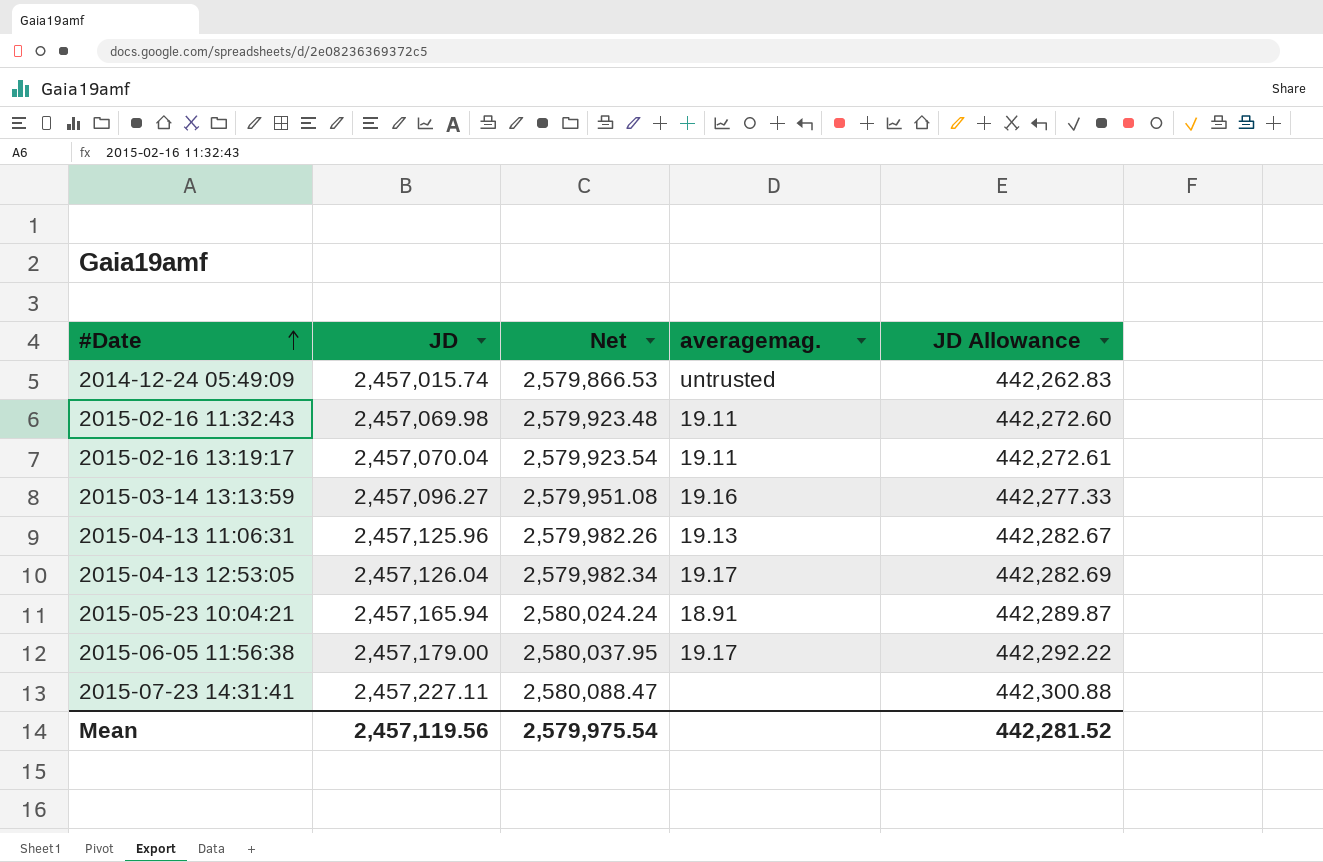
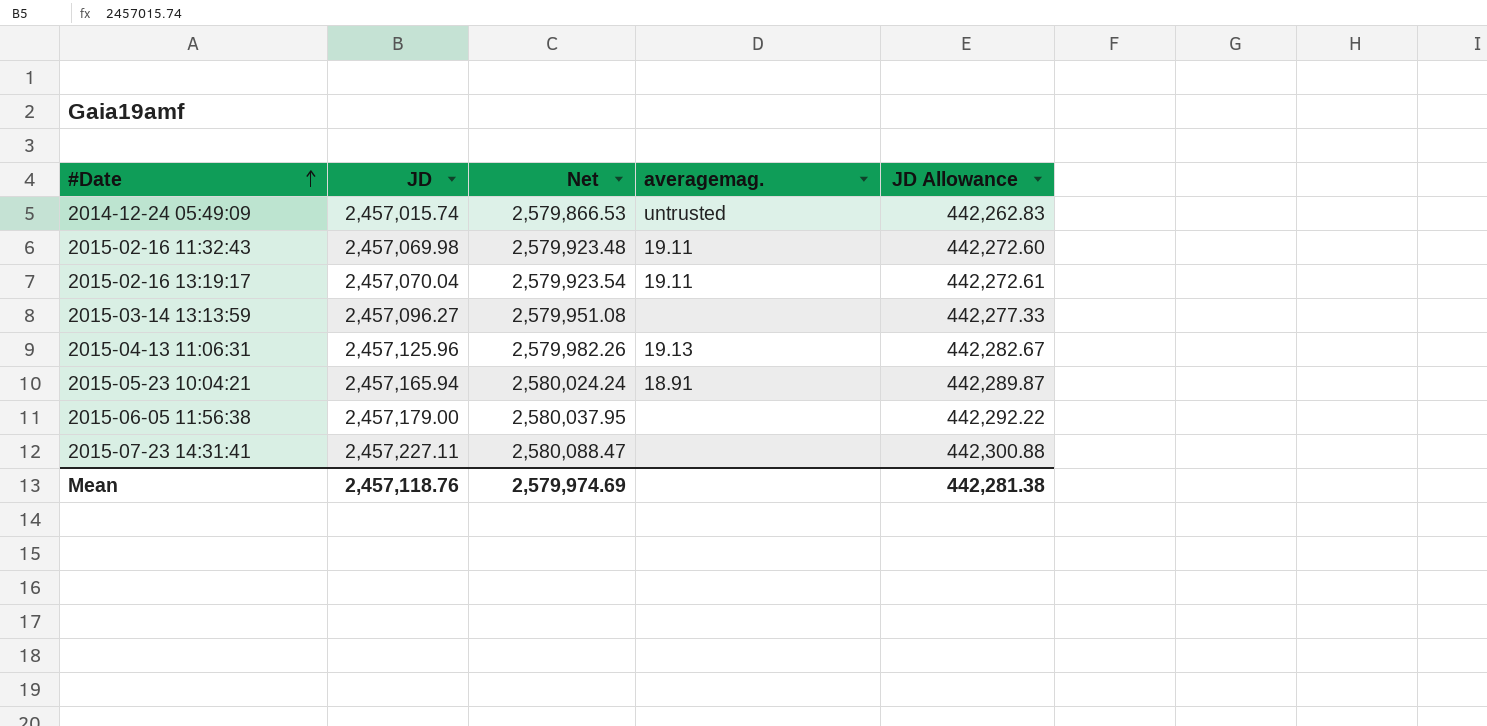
row 2015-04-13 12:53:05: 2,457,126.04 | 2,579,982.34 | 19.17 | 442,282.69 -> none
2015-03-14 13:13:59 | averagemag.: 19.16 -> none
2015-06-05 11:56:38 | averagemag.: 19.17 -> none
Mean | JD: 2,457,119.56 -> 2,457,118.76
Mean | Net: 2,579,975.54 -> 2,579,974.69
Mean | JD Allowance: 442,281.52 -> 442,281.38

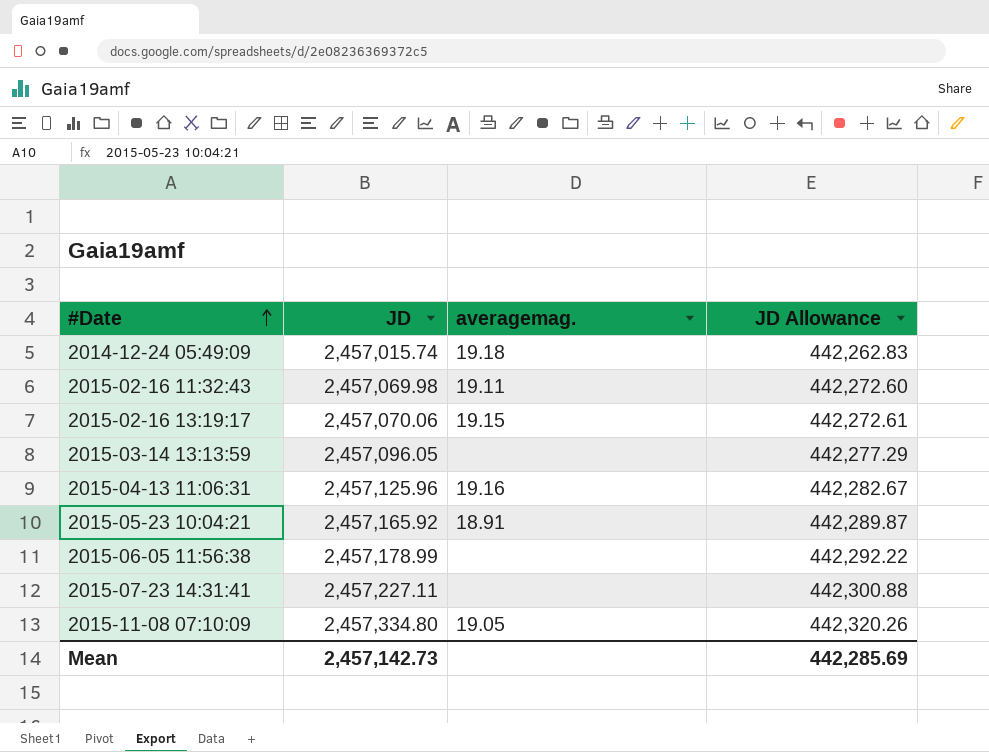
column Net | formula: [JD] * 1.05 -> none
2014-12-24 05:49:09 | averagemag.: untrusted -> 19.18
2015-02-16 13:19:17 | JD: 2,457,070.04 -> 2,457,070.06
2015-02-16 13:19:17 | averagemag.: 19.11 -> 19.15
2015-03-14 13:13:59 | JD: 2,457,096.27 -> 2,457,096.05
2015-03-14 13:13:59 | JD Allowance: 442,277.33 -> 442,277.29
2015-04-13 11:06:31 | averagemag.: 19.13 -> 19.16
2015-05-23 10:04:21 | JD: 2,457,165.94 -> 2,457,165.92
2015-06-05 11:56:38 | JD: 2,457,179.00 -> 2,457,178.99
row 2015-11-08 07:10:09: none -> 2,457,334.80 | 19.05 | 442,320.26
Mean | JD: 2,457,118.76 -> 2,457,142.73
Mean | JD Allowance: 442,281.38 -> 442,285.69

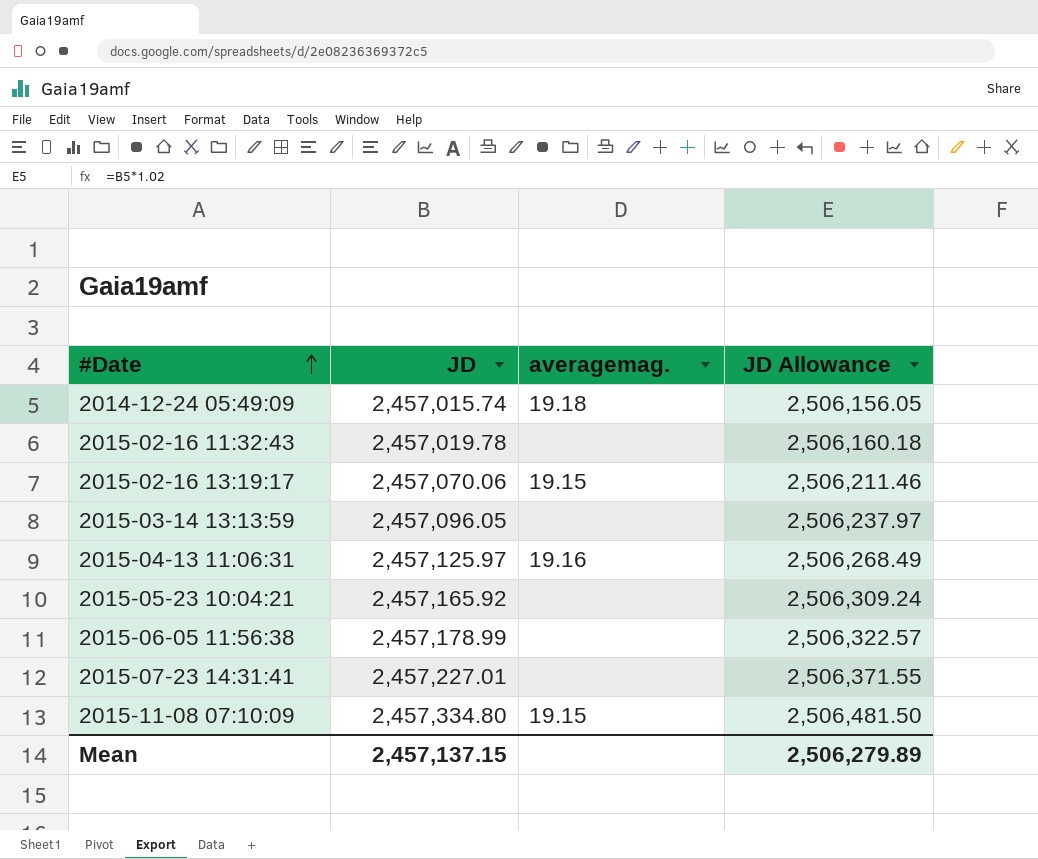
column JD Allowance | formula: [JD] * 0.18 -> [JD] * 1.02
2015-02-16 11:32:43 | JD: 2,457,069.98 -> 2,457,019.78
2015-02-16 11:32:43 | averagemag.: 19.11 -> none
2015-04-13 11:06:31 | JD: 2,457,125.96 -> 2,457,125.97
2015-05-23 10:04:21 | averagemag.: 18.91 -> none
2015-07-23 14:31:41 | JD: 2,457,227.11 -> 2,457,227.01
2015-11-08 07:10:09 | averagemag.: 19.05 -> 19.15
Mean | JD: 2,457,142.73 -> 2,457,137.15
Mean | JD Allowance: 442,285.69 -> 2,506,279.89

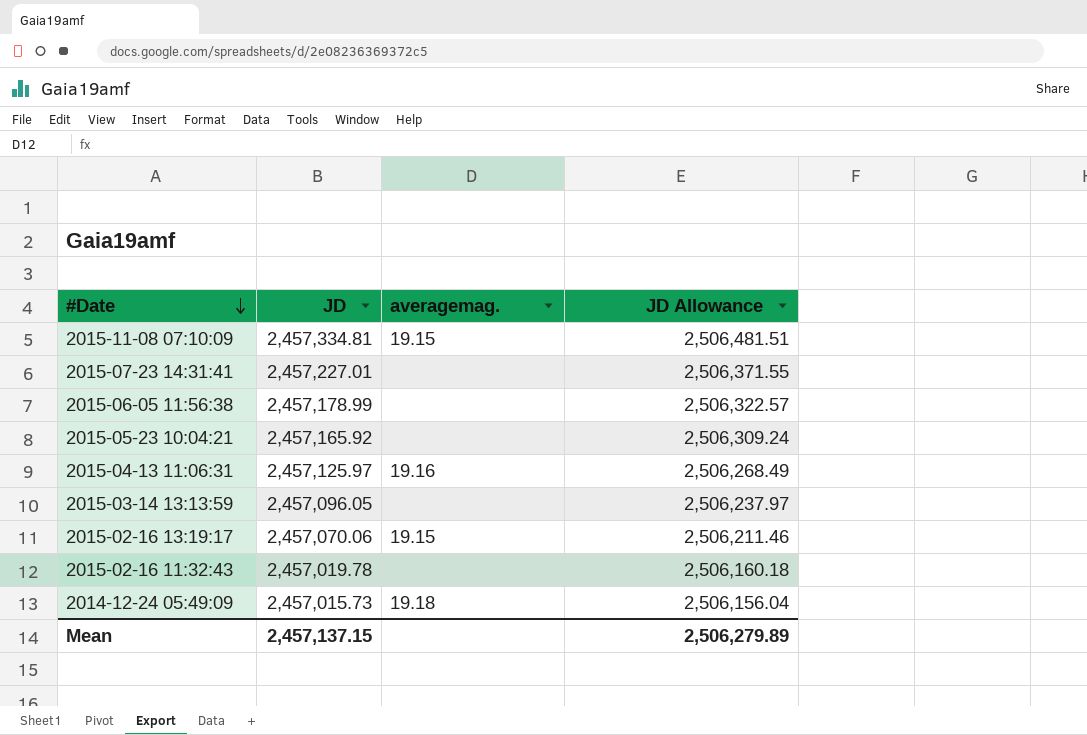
row order: #Date ascending -> #Date descending
2015-11-08 07:10:09 | JD: 2,457,334.80 -> 2,457,334.81
2015-11-08 07:10:09 | JD Allowance: 2,506,481.50 -> 2,506,481.51
2014-12-24 05:49:09 | JD: 2,457,015.74 -> 2,457,015.73
2014-12-24 05:49:09 | JD Allowance: 2,506,156.05 -> 2,506,156.04

